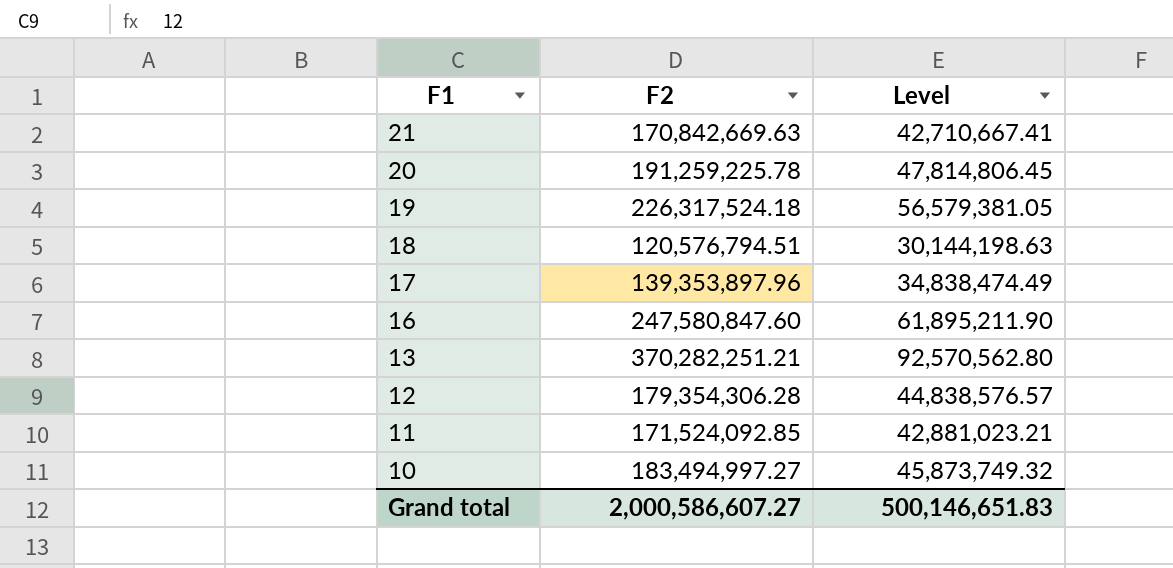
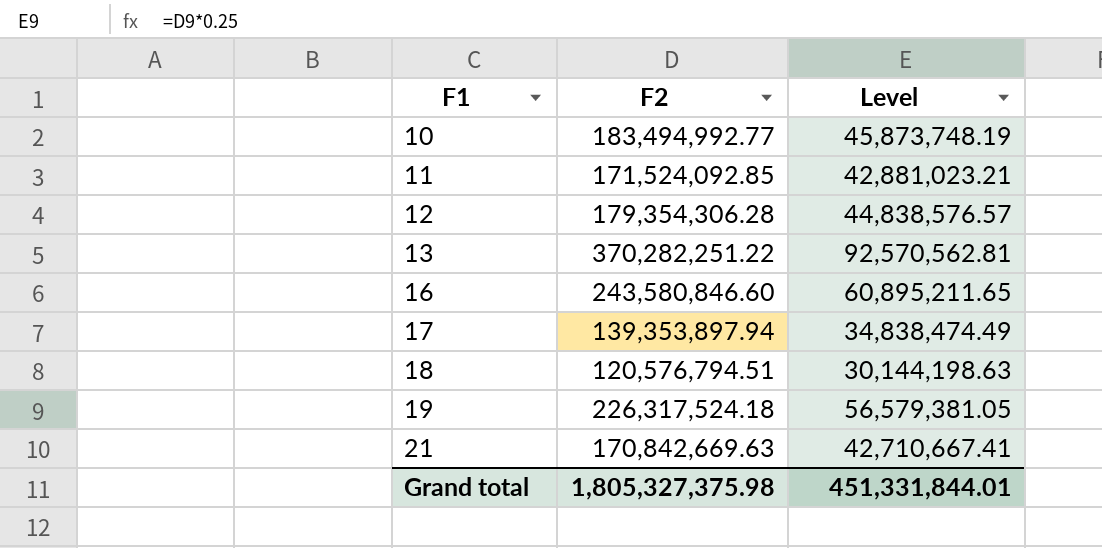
row order: F1 descending -> F1 ascending
row 20: 191,259,225.78 | 47,814,806.45 -> none
10 | F2: 183,494,997.27 -> 183,494,992.77
10 | Level: 45,873,749.32 -> 45,873,748.19
13 | F2: 370,282,251.21 -> 370,282,251.22
13 | Level: 92,570,562.80 -> 92,570,562.81
16 | F2: 247,580,847.60 -> 243,580,846.60
16 | Level: 61,895,211.90 -> 60,895,211.65
17 | F2: 139,353,897.96 -> 139,353,897.94
Grand total | F2: 2,000,586,607.27 -> 1,805,327,375.98
Grand total | Level: 500,146,651.83 -> 451,331,844.01

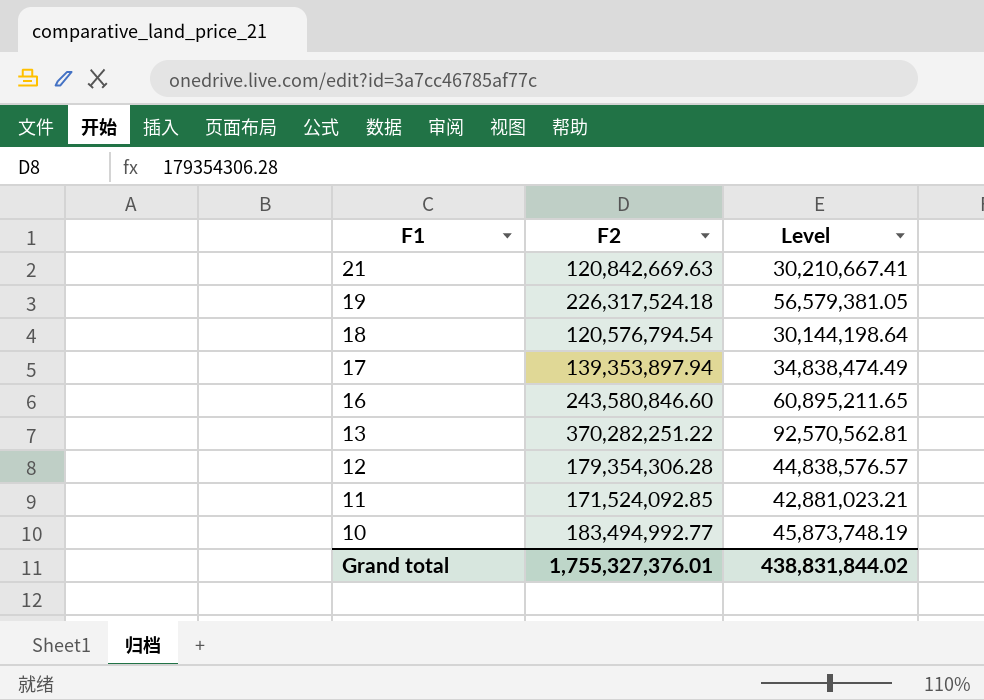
row order: F1 ascending -> F1 descending
21 | F2: 170,842,669.63 -> 120,842,669.63
21 | Level: 42,710,667.41 -> 30,210,667.41
18 | F2: 120,576,794.51 -> 120,576,794.54
18 | Level: 30,144,198.63 -> 30,144,198.64
Grand total | F2: 1,805,327,375.98 -> 1,755,327,376.01
Grand total | Level: 451,331,844.01 -> 438,831,844.02

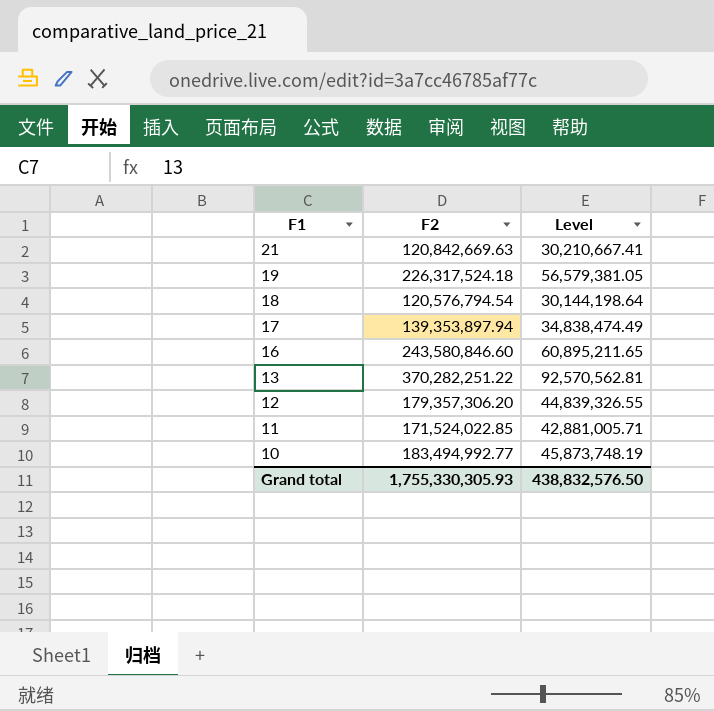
12 | F2: 179,354,306.28 -> 179,357,306.20
12 | Level: 44,838,576.57 -> 44,839,326.55
11 | F2: 171,524,092.85 -> 171,524,022.85
11 | Level: 42,881,023.21 -> 42,881,005.71
Grand total | F2: 1,755,327,376.01 -> 1,755,330,305.93
Grand total | Level: 438,831,844.02 -> 438,832,576.50

